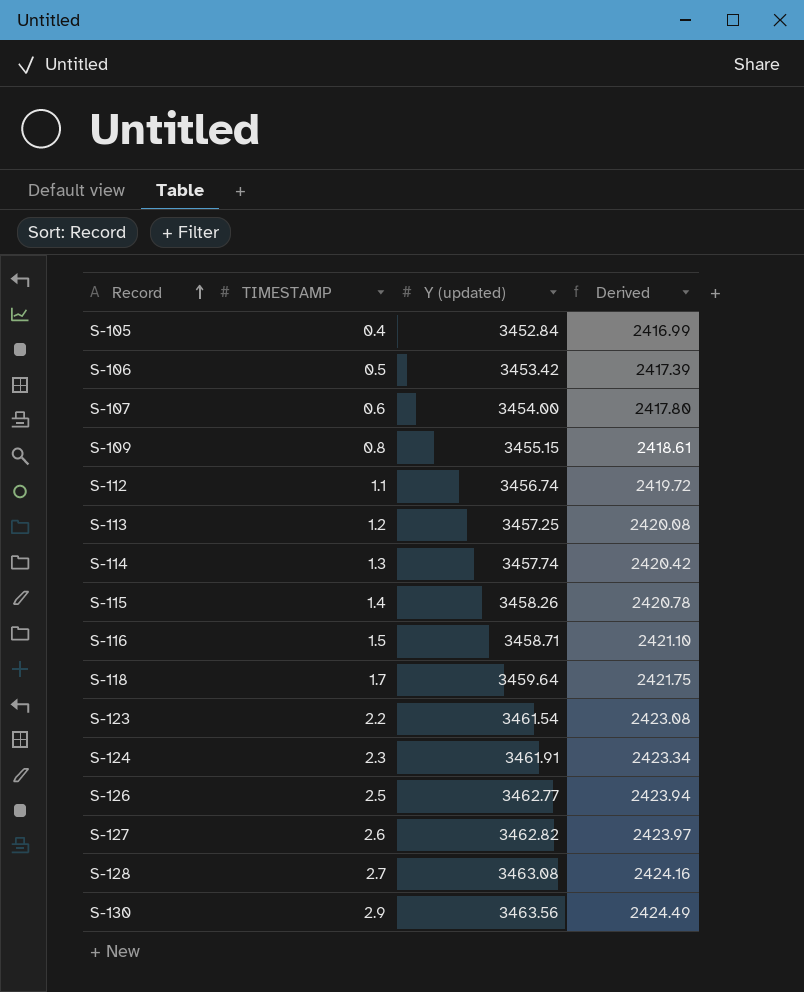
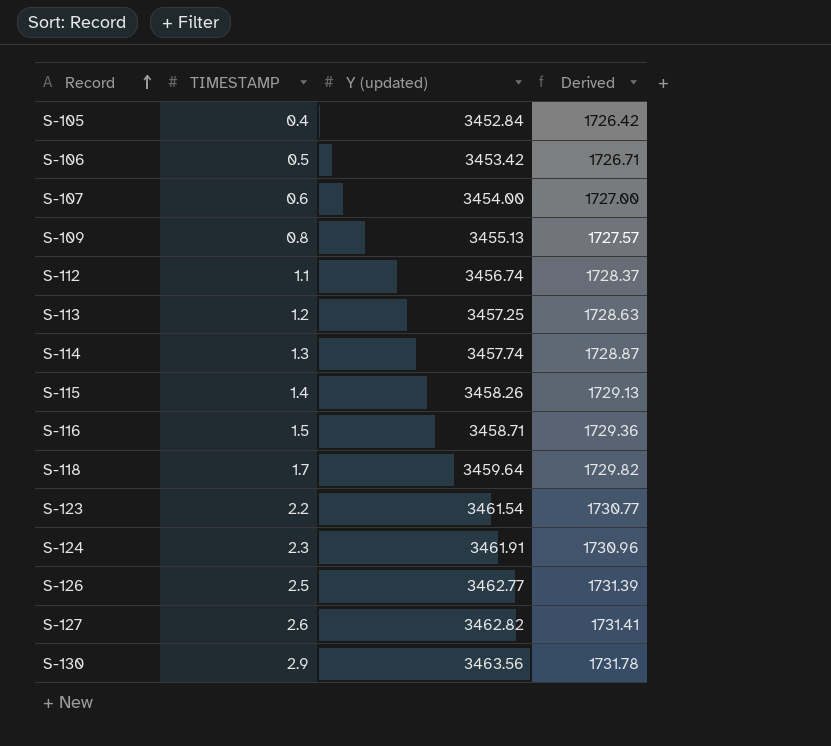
column Derived | formula: [Y (updated)] * 0.7 -> [Y (updated)] * 0.5
row S-128: 2.7 | 3463.08 | 2424.16 -> none
S-109 | Y (updated): 3455.15 -> 3455.13

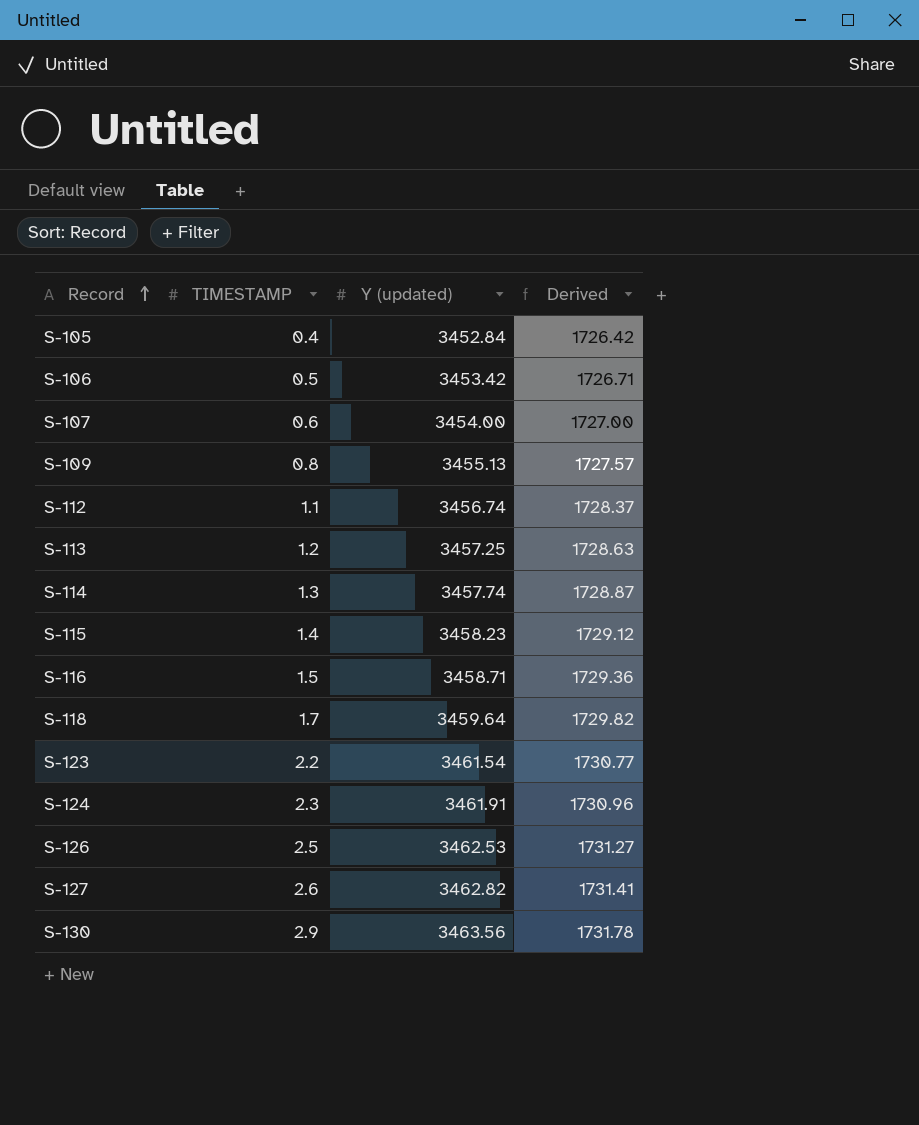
S-115 | Y (updated): 3458.26 -> 3458.23
S-115 | Derived: 1729.13 -> 1729.12
S-126 | Y (updated): 3462.77 -> 3462.53
S-126 | Derived: 1731.39 -> 1731.27

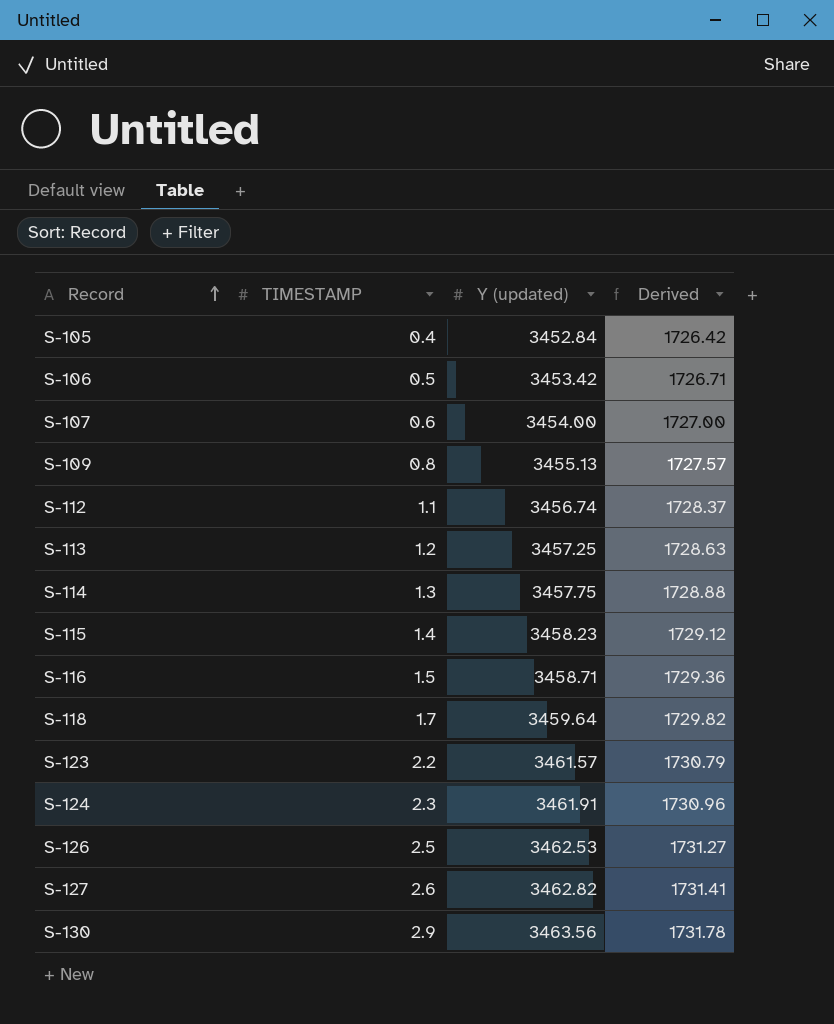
S-114 | Y (updated): 3457.74 -> 3457.75
S-114 | Derived: 1728.87 -> 1728.88
S-123 | Y (updated): 3461.54 -> 3461.57
S-123 | Derived: 1730.77 -> 1730.79

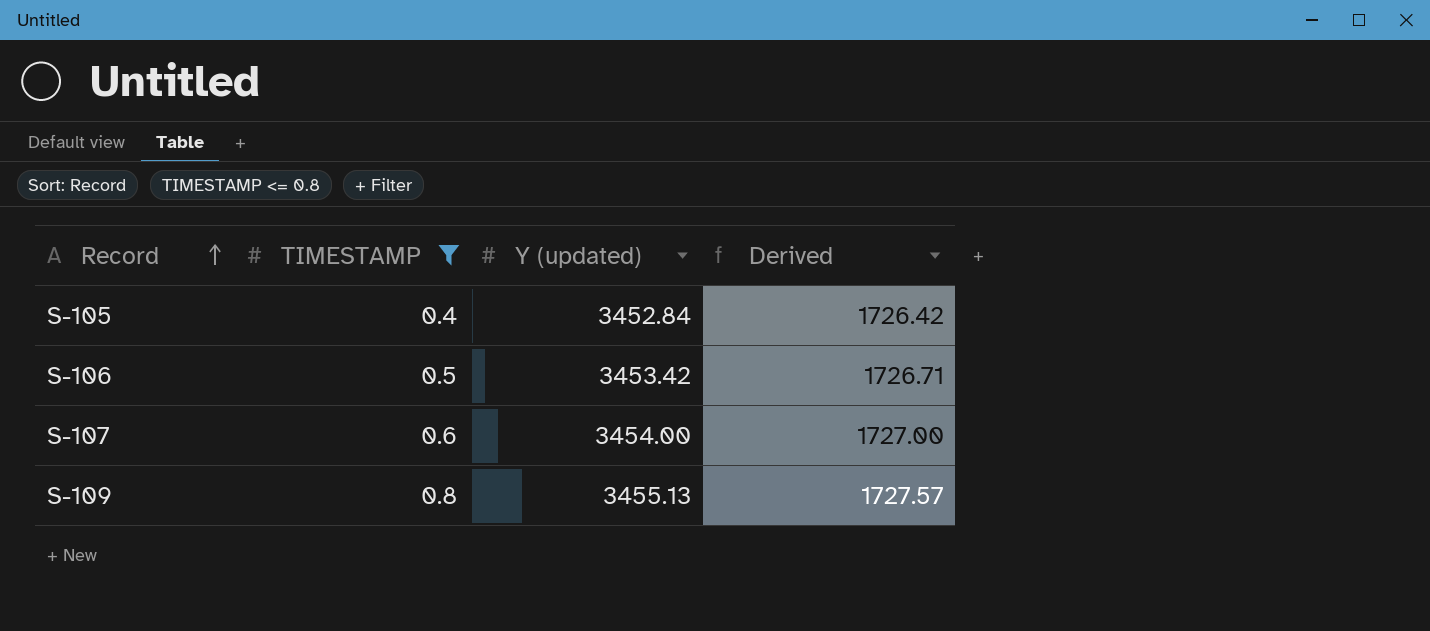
filter: none -> TIMESTAMP <= 0.8

